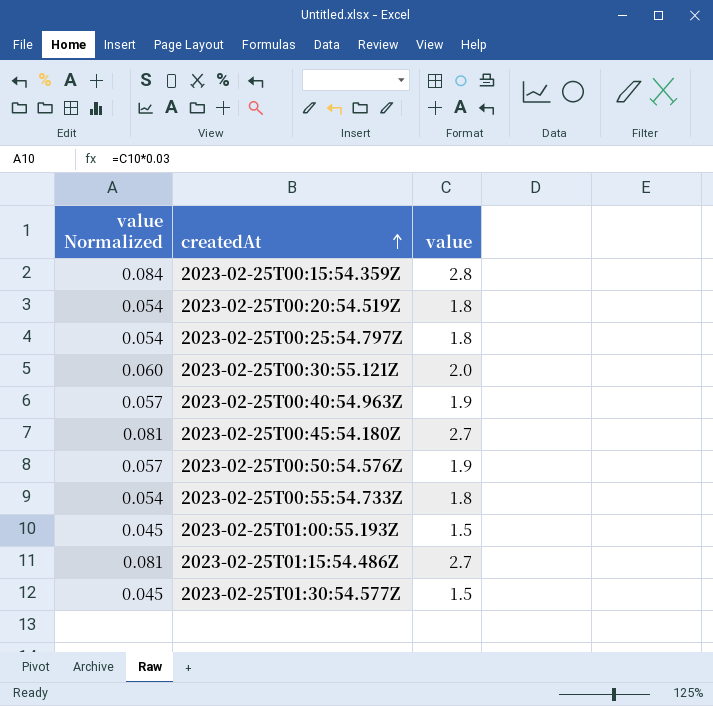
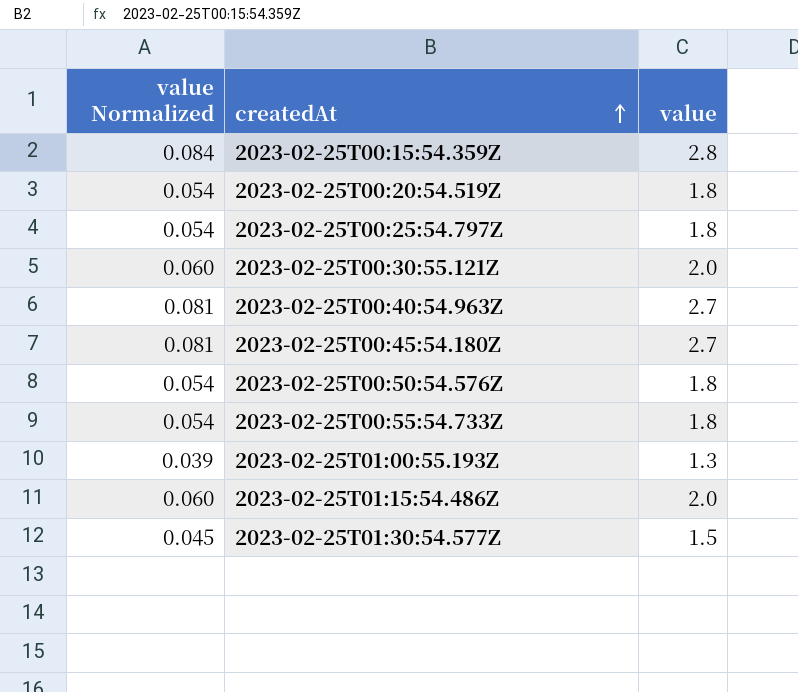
2023-02-25T00:40:54.963Z | value Normalized: 0.057 -> 0.081
2023-02-25T00:40:54.963Z | value: 1.9 -> 2.7
2023-02-25T00:50:54.576Z | value Normalized: 0.057 -> 0.054
2023-02-25T00:50:54.576Z | value: 1.9 -> 1.8
2023-02-25T01:00:55.193Z | value Normalized: 0.045 -> 0.039
2023-02-25T01:00:55.193Z | value: 1.5 -> 1.3
2023-02-25T01:15:54.486Z | value Normalized: 0.081 -> 0.060
2023-02-25T01:15:54.486Z | value: 2.7 -> 2.0

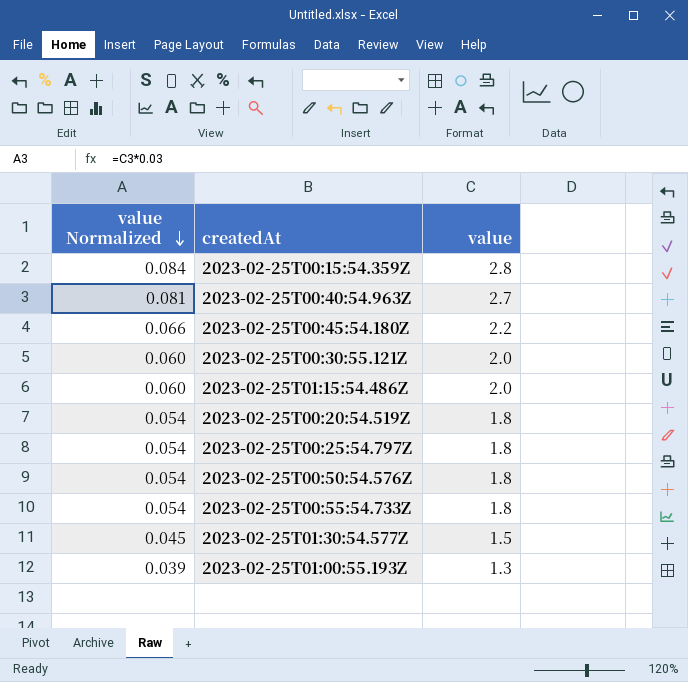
row order: createdAt ascending -> value Normalized descending
2023-02-25T00:45:54.180Z | value Normalized: 0.081 -> 0.066
2023-02-25T00:45:54.180Z | value: 2.7 -> 2.2

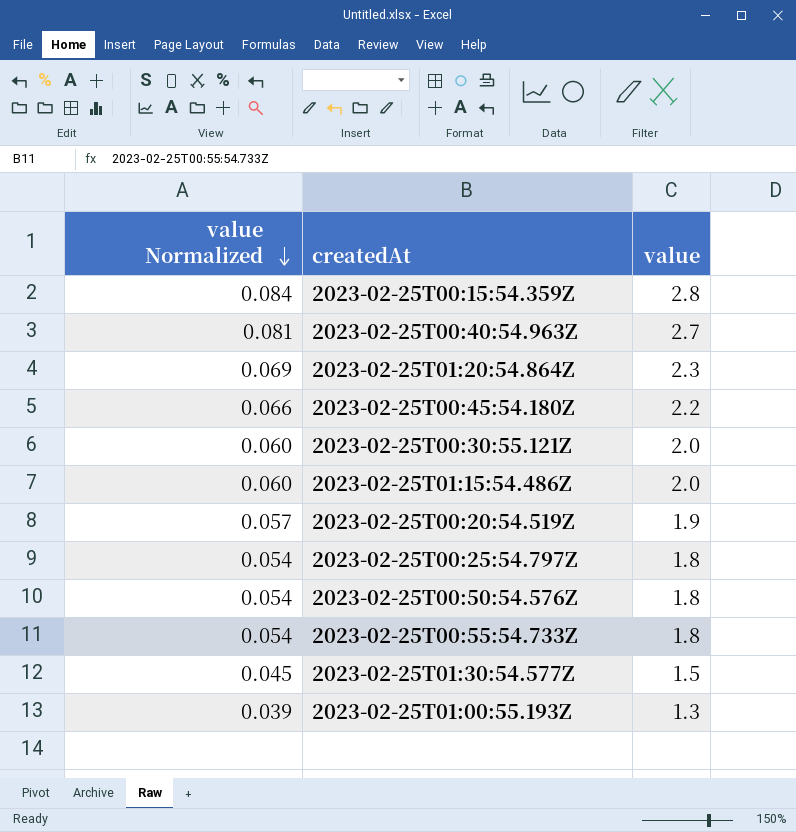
row 2023-02-25T01:20:54.864Z: none -> 0.069 | 2.3
2023-02-25T00:20:54.519Z | value Normalized: 0.054 -> 0.057
2023-02-25T00:20:54.519Z | value: 1.8 -> 1.9

